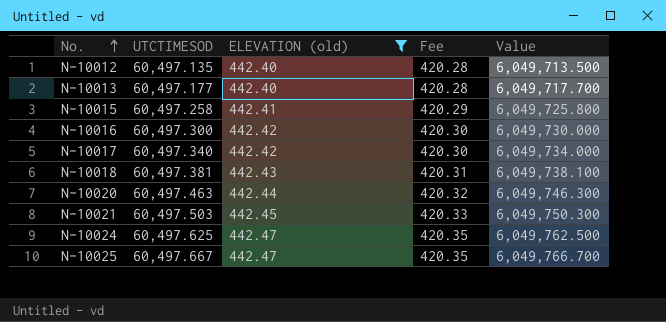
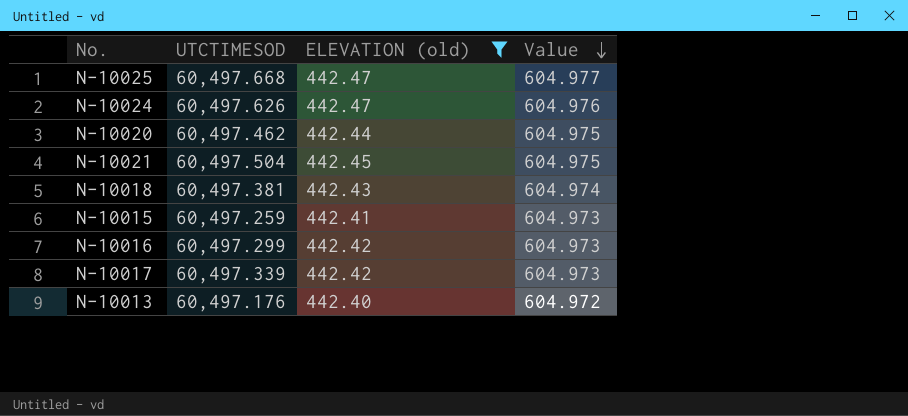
row order: No. ascending -> Value descending
column Fee | formula: [ELEVATION (old)] * 0.95 -> none
column Value | formula: [UTCTIMESOD] * 100 -> [UTCTIMESOD] * 0.01
row N-10012: 60,497.135 | 442.40 | 420.28 | 6,049,713.500 -> none
N-10025 | UTCTIMESOD: 60,497.667 -> 60,497.668
N-10024 | UTCTIMESOD: 60,497.625 -> 60,497.626
N-10020 | UTCTIMESOD: 60,497.463 -> 60,497.462
N-10021 | UTCTIMESOD: 60,497.503 -> 60,497.504
N-10015 | UTCTIMESOD: 60,497.258 -> 60,497.259
N-10016 | UTCTIMESOD: 60,497.300 -> 60,497.299
N-10017 | UTCTIMESOD: 60,497.340 -> 60,497.339
N-10013 | UTCTIMESOD: 60,497.177 -> 60,497.176

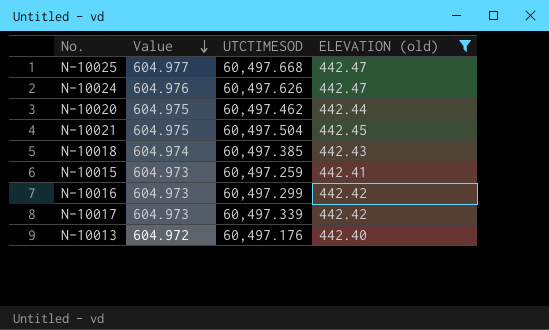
column Value | position: 4 -> 2
N-10018 | UTCTIMESOD: 60,497.381 -> 60,497.385

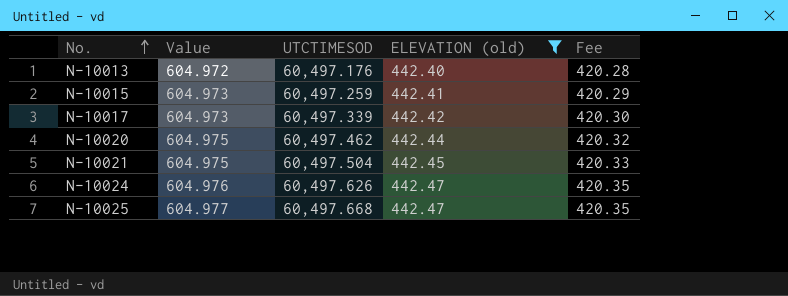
row order: Value descending -> No. ascending
column Fee | formula: none -> [ELEVATION (old)] * 0.95
row N-10018: 604.974 | 60,497.385 | 442.43 -> none
row N-10016: 604.973 | 60,497.299 | 442.42 -> none

